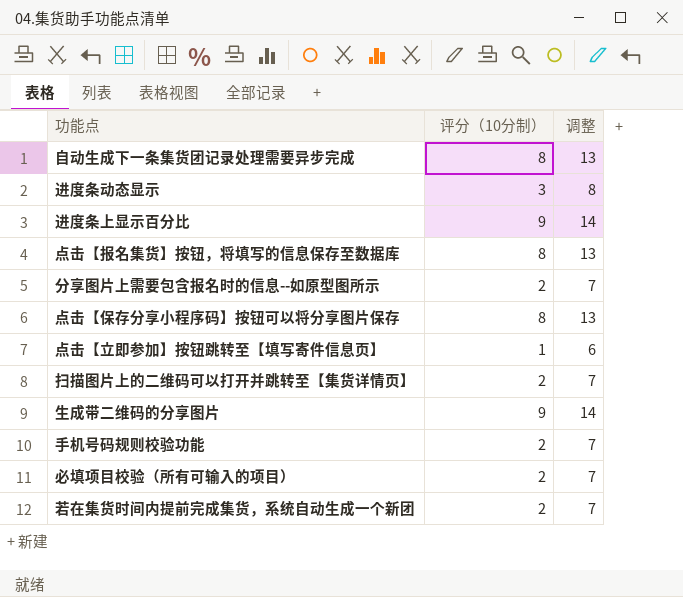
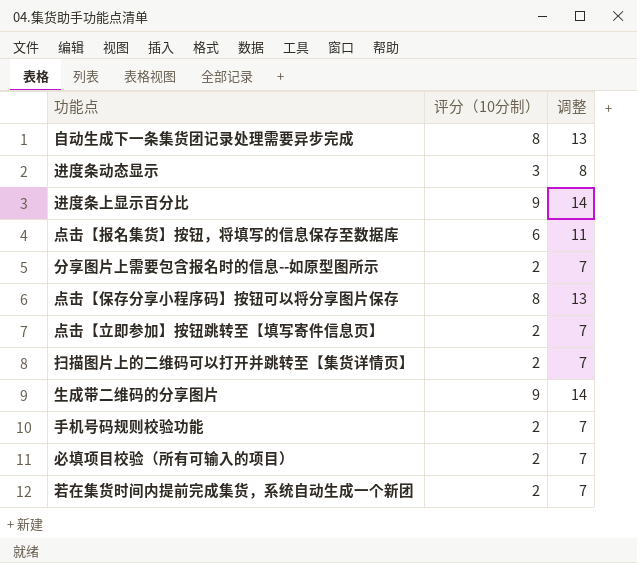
点击【报名集货】按钮，将填写的信息保存至数据库 | 评分（10分制）: 8 -> 6
点击【报名集货】按钮，将填写的信息保存至数据库 | 调整: 13 -> 11
点击【立即参加】按钮跳转至【填写寄件信息页】 | 评分（10分制）: 1 -> 2
点击【立即参加】按钮跳转至【填写寄件信息页】 | 调整: 6 -> 7

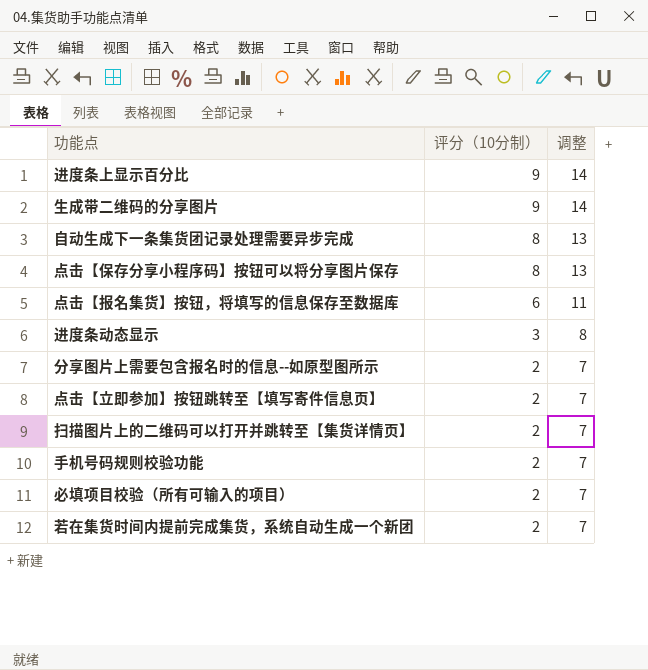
row order: none -> 评分（10分制） descending

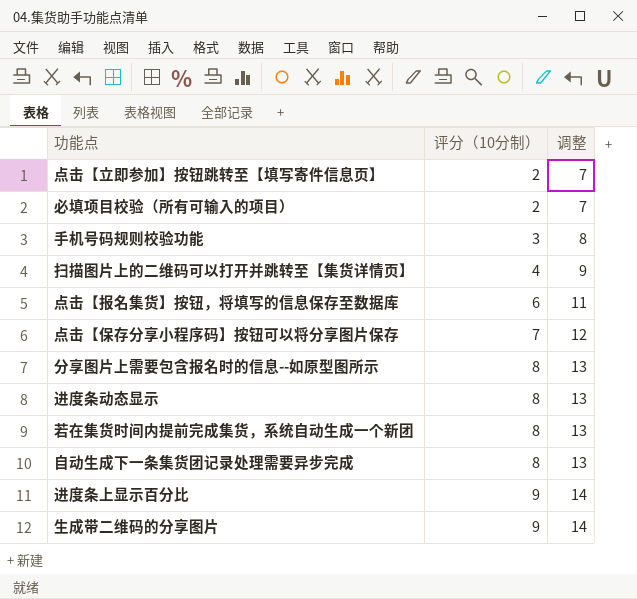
row order: 评分（10分制） descending -> 评分（10分制） ascending
手机号码规则校验功能 | 评分（10分制）: 2 -> 3
手机号码规则校验功能 | 调整: 7 -> 8
扫描图片上的二维码可以打开并跳转至【集货详情页】 | 评分（10分制）: 2 -> 4
扫描图片上的二维码可以打开并跳转至【集货详情页】 | 调整: 7 -> 9
点击【保存分享小程序码】按钮可以将分享图片保存 | 评分（10分制）: 8 -> 7
点击【保存分享小程序码】按钮可以将分享图片保存 | 调整: 13 -> 12
分享图片上需要包含报名时的信息--如原型图所示 | 评分（10分制）: 2 -> 8
分享图片上需要包含报名时的信息--如原型图所示 | 调整: 7 -> 13
进度条动态显示 | 评分（10分制）: 3 -> 8
进度条动态显示 | 调整: 8 -> 13
若在集货时间内提前完成集货，系统自动生成一个新团 | 评分（10分制）: 2 -> 8
若在集货时间内提前完成集货，系统自动生成一个新团 | 调整: 7 -> 13

